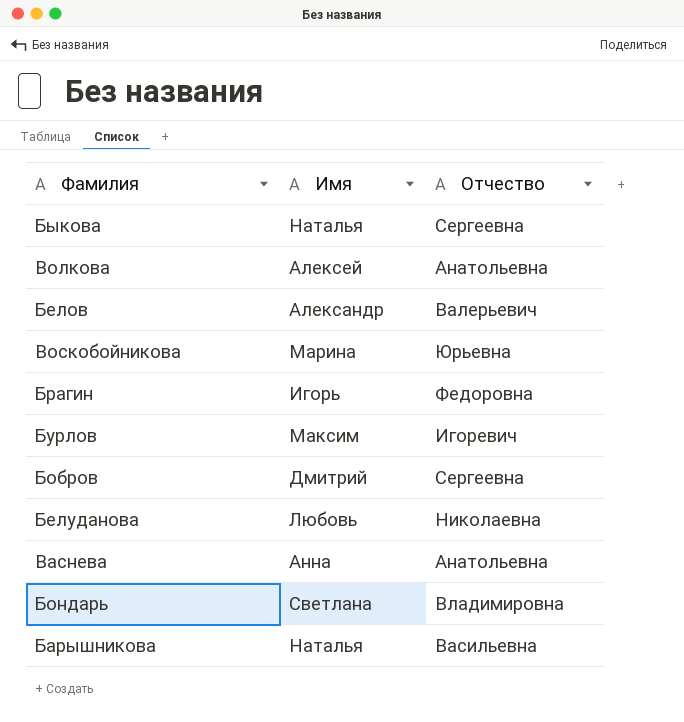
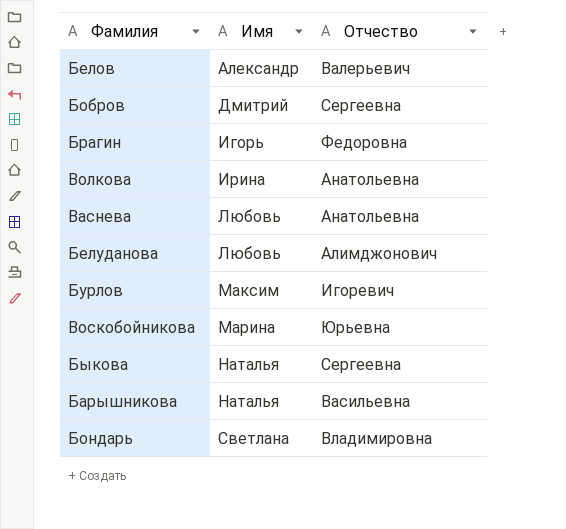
row order: none -> Имя ascending
Волкова | Имя: Алексей -> Ирина
Васнева | Имя: Анна -> Любовь
Белуданова | Отчество: Николаевна -> Алимджонович

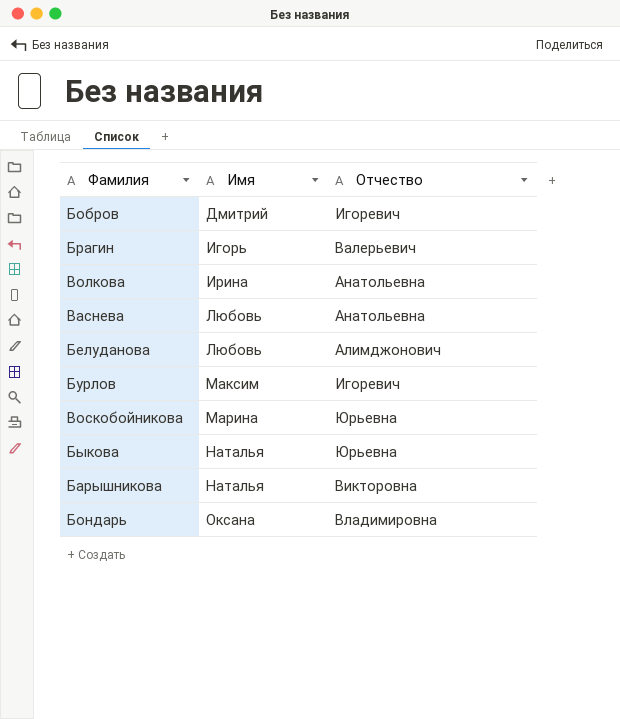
row Белов: Александр | Валерьевич -> none
Бобров | Отчество: Сергеевна -> Игоревич
Брагин | Отчество: Федоровна -> Валерьевич
Быкова | Отчество: Сергеевна -> Юрьевна
Барышникова | Отчество: Васильевна -> Викторовна
Бондарь | Имя: Светлана -> Оксана

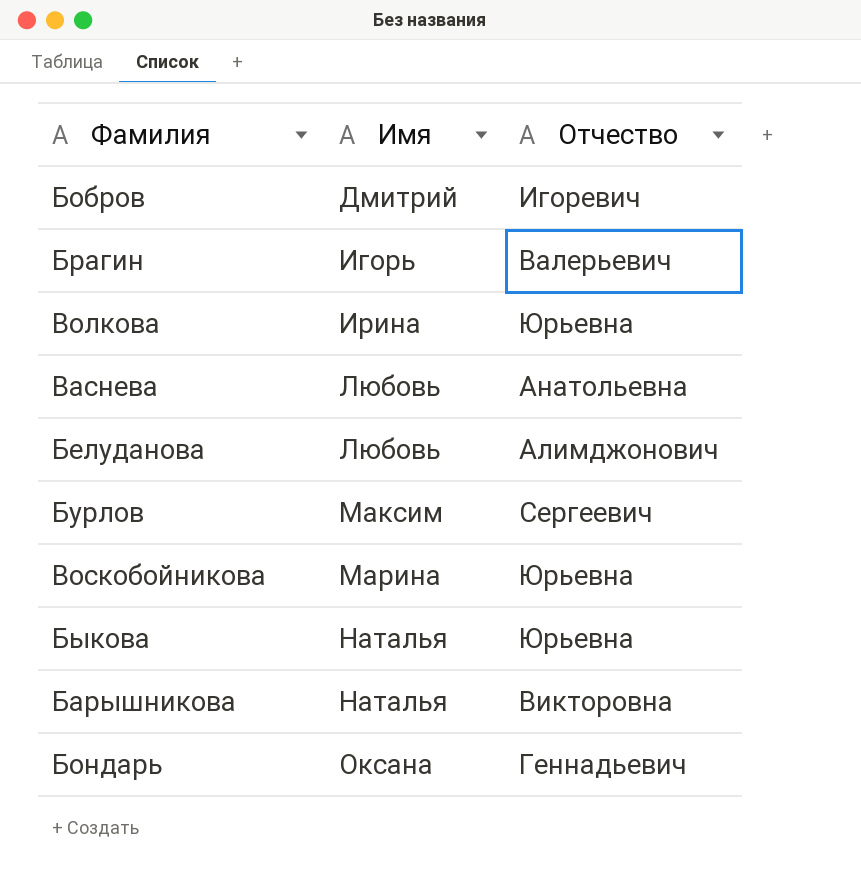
Волкова | Отчество: Анатольевна -> Юрьевна
Бурлов | Отчество: Игоревич -> Сергеевич
Бондарь | Отчество: Владимировна -> Геннадьевич

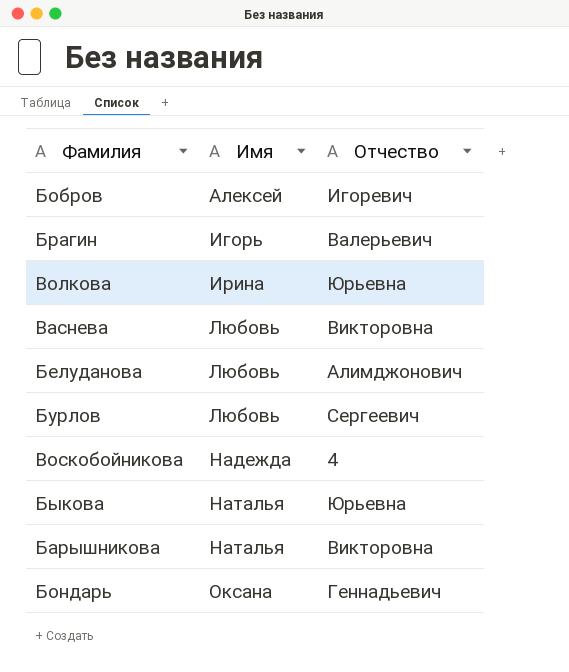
Бобров | Имя: Дмитрий -> Алексей
Васнева | Отчество: Анатольевна -> Викторовна
Бурлов | Имя: Максим -> Любовь
Воскобойникова | Имя: Марина -> Надежда
Воскобойникова | Отчество: Юрьевна -> 4

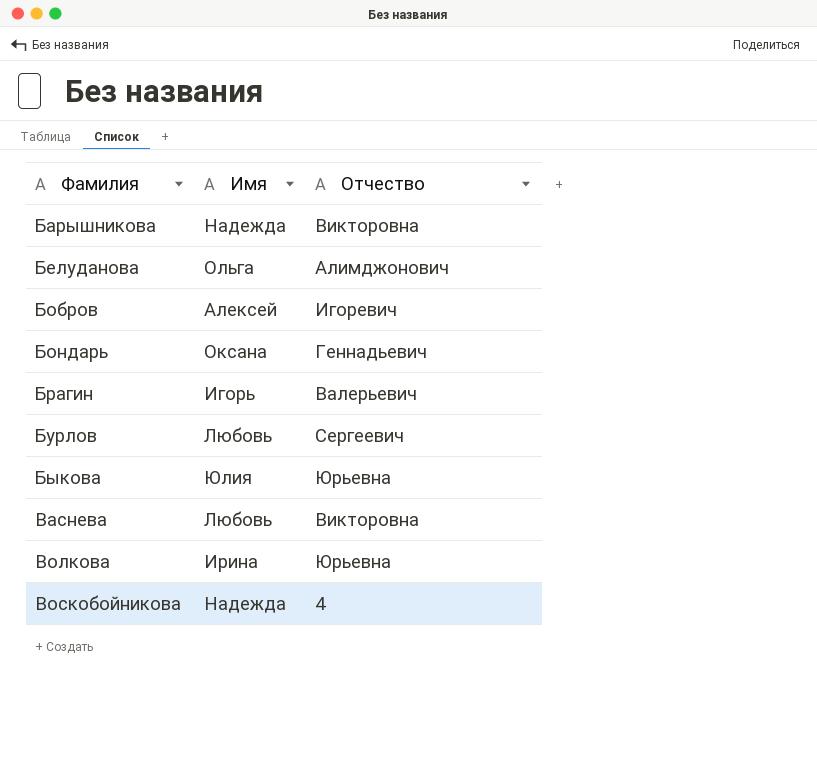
row order: Имя ascending -> Фамилия ascending
Барышникова | Имя: Наталья -> Надежда
Белуданова | Имя: Любовь -> Ольга
Быкова | Имя: Наталья -> Юлия

